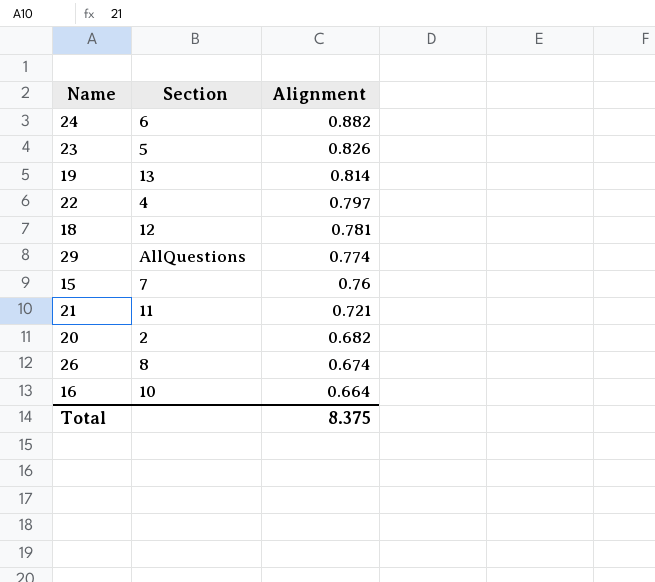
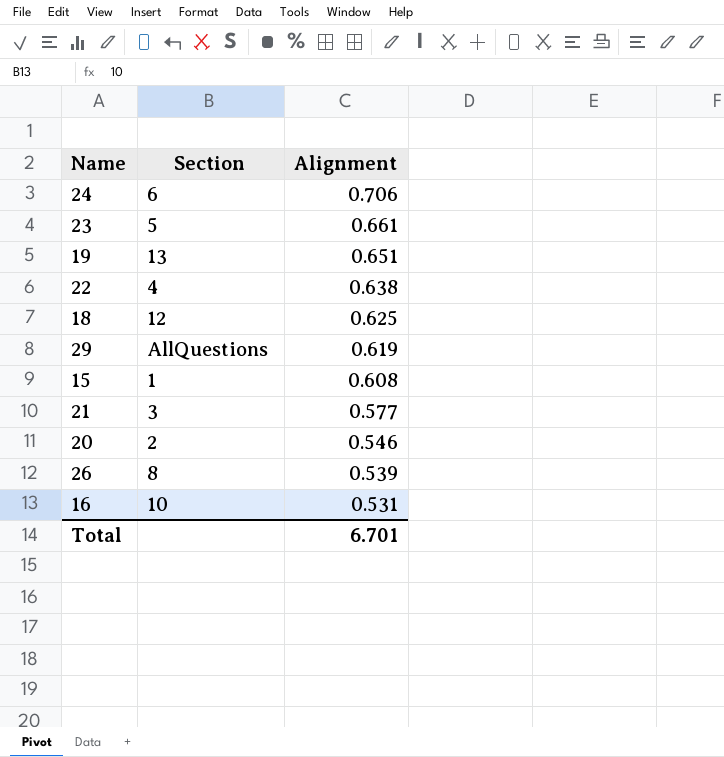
24 | Alignment: 0.882 -> 0.706
23 | Alignment: 0.826 -> 0.661
19 | Alignment: 0.814 -> 0.651
22 | Alignment: 0.797 -> 0.638
18 | Alignment: 0.781 -> 0.625
29 | Alignment: 0.774 -> 0.619
15 | Section: 7 -> 1
15 | Alignment: 0.76 -> 0.608
21 | Section: 11 -> 3
21 | Alignment: 0.721 -> 0.577
20 | Alignment: 0.682 -> 0.546
26 | Alignment: 0.674 -> 0.539
16 | Alignment: 0.664 -> 0.531
Total | Alignment: 8.375 -> 6.701

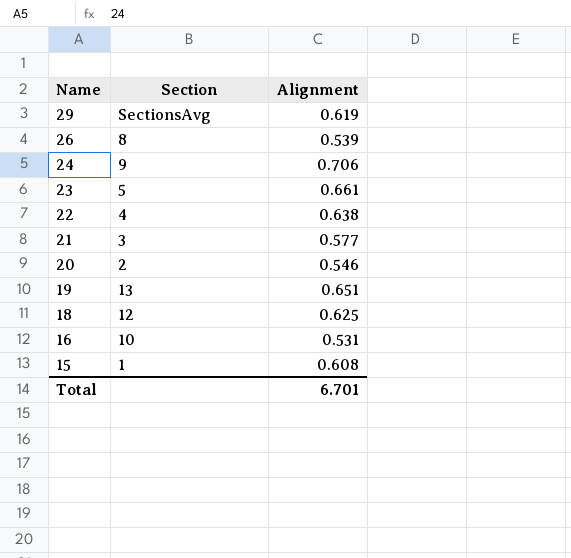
row order: Alignment descending -> Name descending
29 | Section: AllQuestions -> SectionsAvg
24 | Section: 6 -> 9

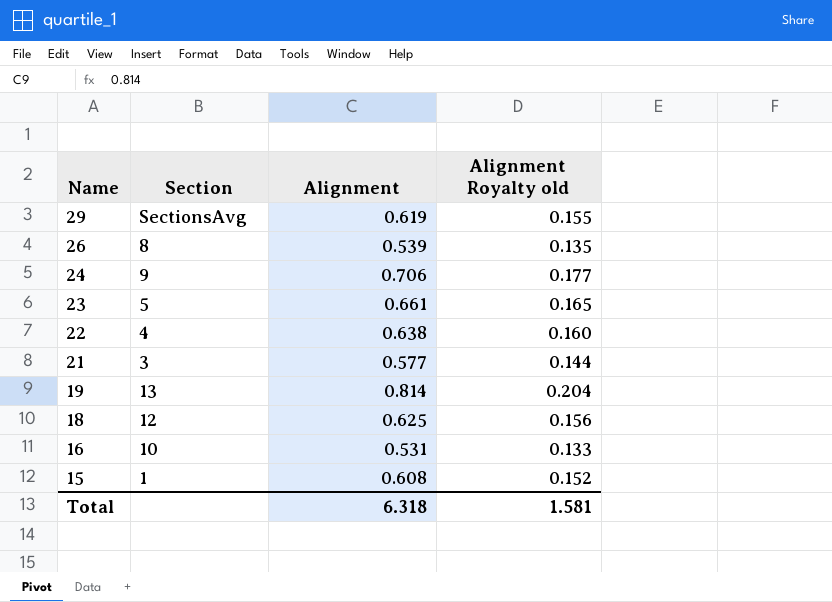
column Alignment Royalty old | formula: none -> [Alignment] * 0.25
row 20: 2 | 0.546 -> none
19 | Alignment: 0.651 -> 0.814
Total | Alignment: 6.701 -> 6.318

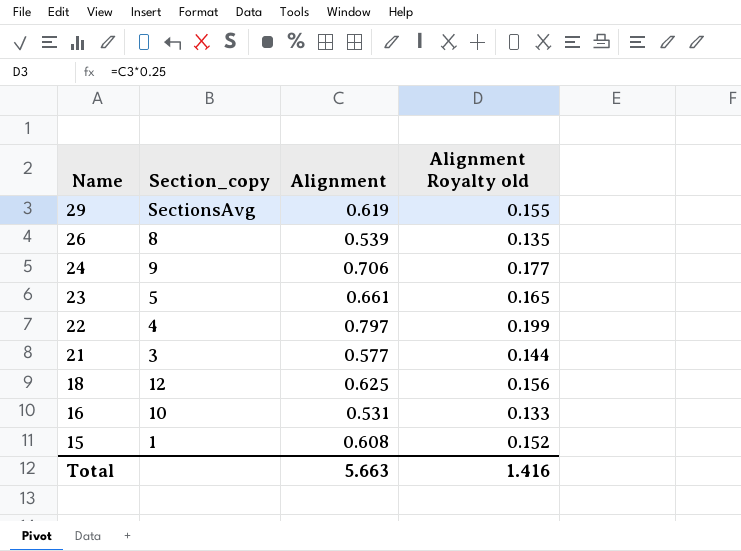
column name: Section -> Section_copy
row 19: 13 | 0.814 | 0.204 -> none
22 | Alignment: 0.638 -> 0.797
22 | Alignment Royalty old: 0.160 -> 0.199
Total | Alignment: 6.318 -> 5.663
Total | Alignment Royalty old: 1.581 -> 1.416

